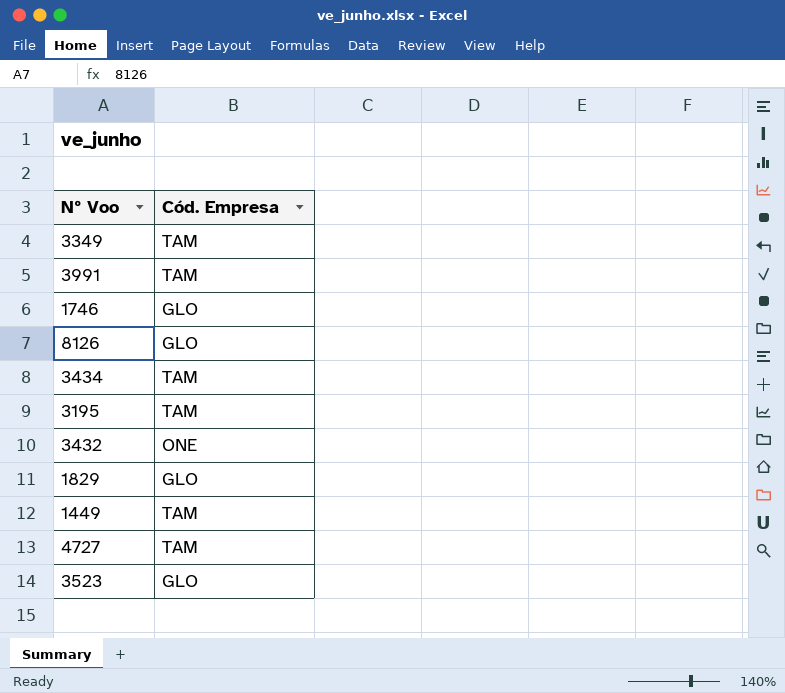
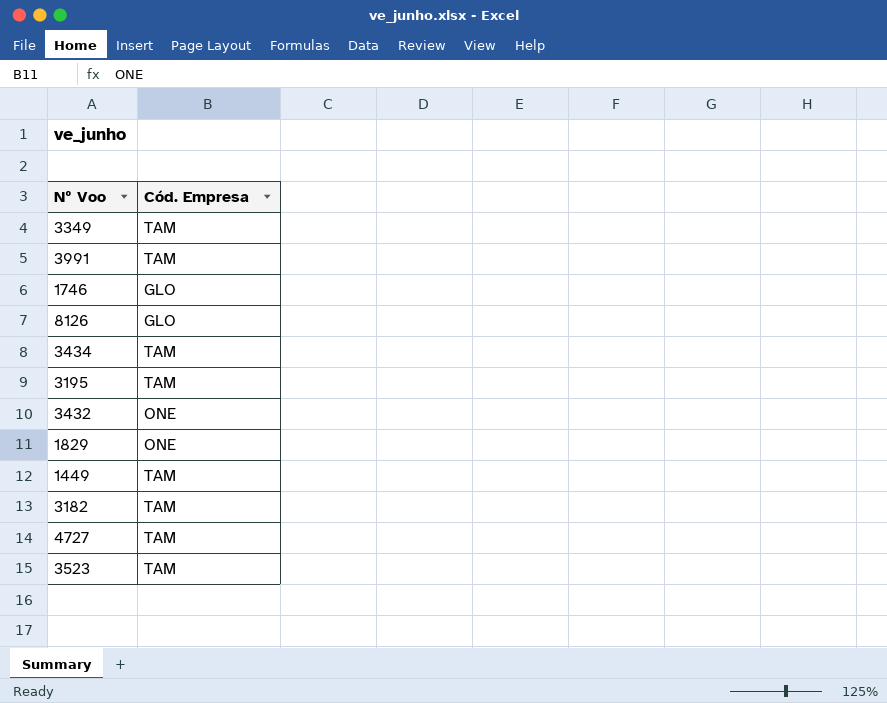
1829 | Cód. Empresa: GLO -> ONE
row 3182: none -> TAM
3523 | Cód. Empresa: GLO -> TAM

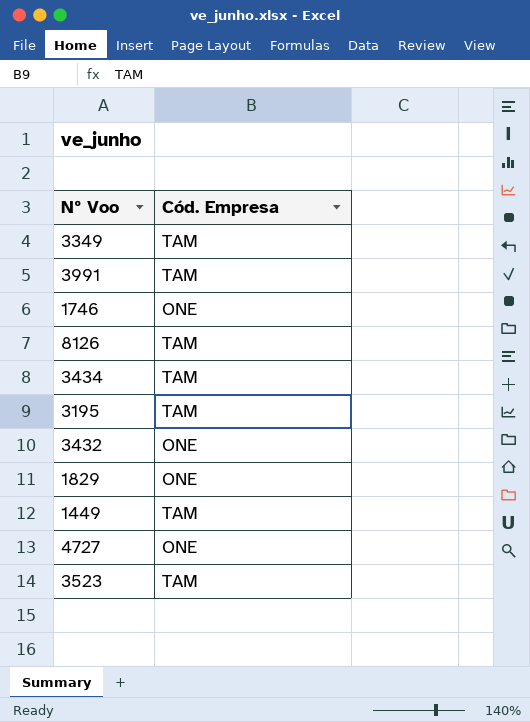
row 3182: TAM -> none
1746 | Cód. Empresa: GLO -> ONE
8126 | Cód. Empresa: GLO -> TAM
4727 | Cód. Empresa: TAM -> ONE

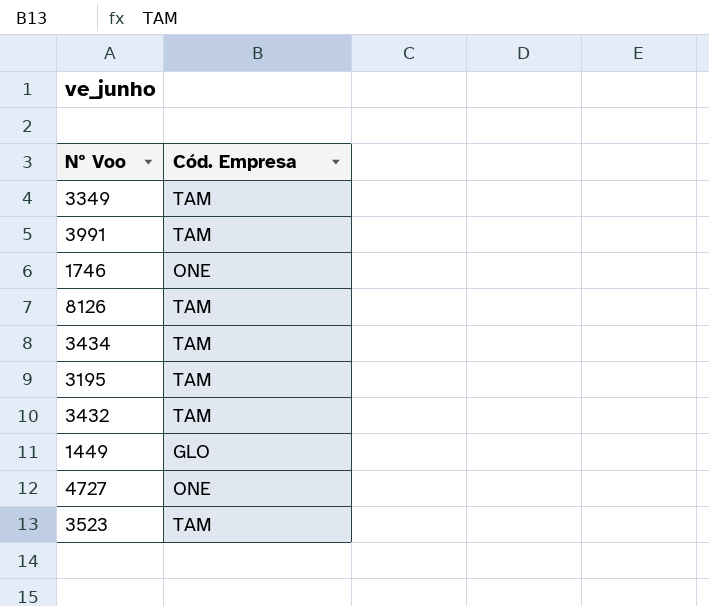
row 1829: ONE -> none
3432 | Cód. Empresa: ONE -> TAM
1449 | Cód. Empresa: TAM -> GLO

